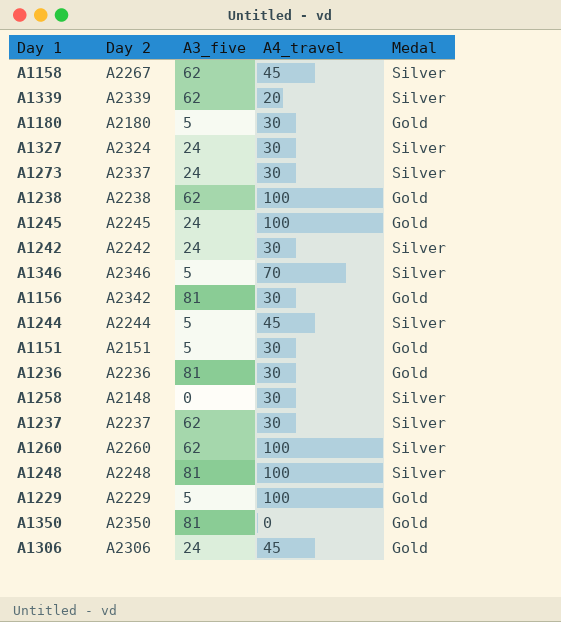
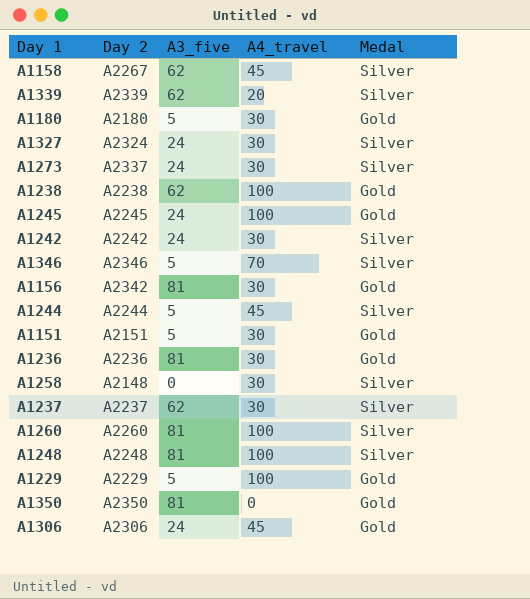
A1260 | A3_five: 62 -> 81

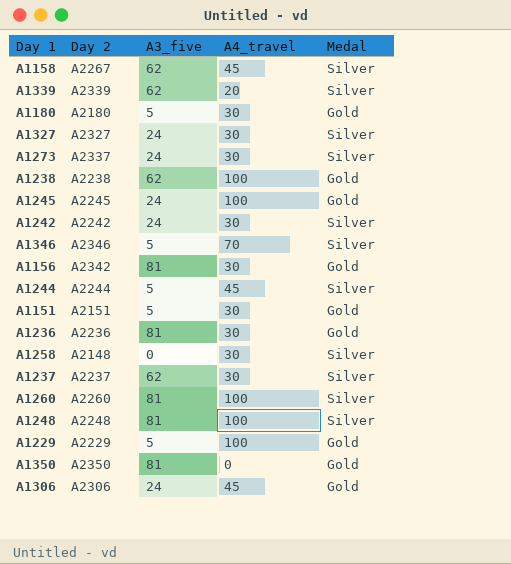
A1327 | Day 2: A2324 -> A2327

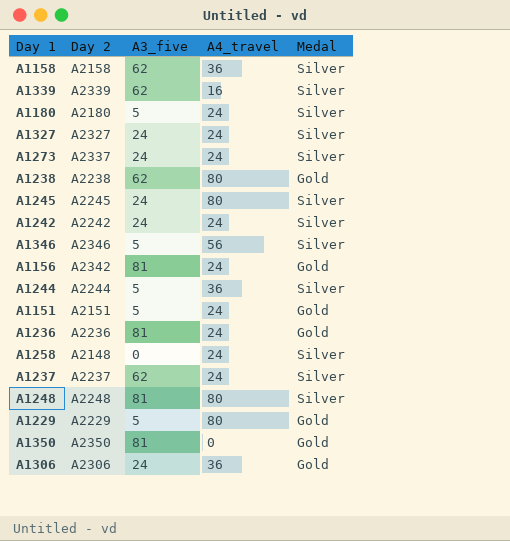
row A1260: A2260 | 81 | 100 | Silver -> none
A1158 | Day 2: A2267 -> A2158
A1158 | A4_travel: 45 -> 36
A1339 | A4_travel: 20 -> 16
A1180 | A4_travel: 30 -> 24
A1180 | Medal: Gold -> Silver
A1327 | A4_travel: 30 -> 24
A1273 | A4_travel: 30 -> 24
A1238 | A4_travel: 100 -> 80
A1245 | A4_travel: 100 -> 80
A1245 | Medal: Gold -> Silver
A1242 | A4_travel: 30 -> 24
A1346 | A4_travel: 70 -> 56
A1156 | A4_travel: 30 -> 24
A1244 | A4_travel: 45 -> 36
A1151 | A4_travel: 30 -> 24
A1236 | A4_travel: 30 -> 24
A1258 | A4_travel: 30 -> 24
A1237 | A4_travel: 30 -> 24
A1248 | A4_travel: 100 -> 80
A1229 | A4_travel: 100 -> 80
A1306 | A4_travel: 45 -> 36

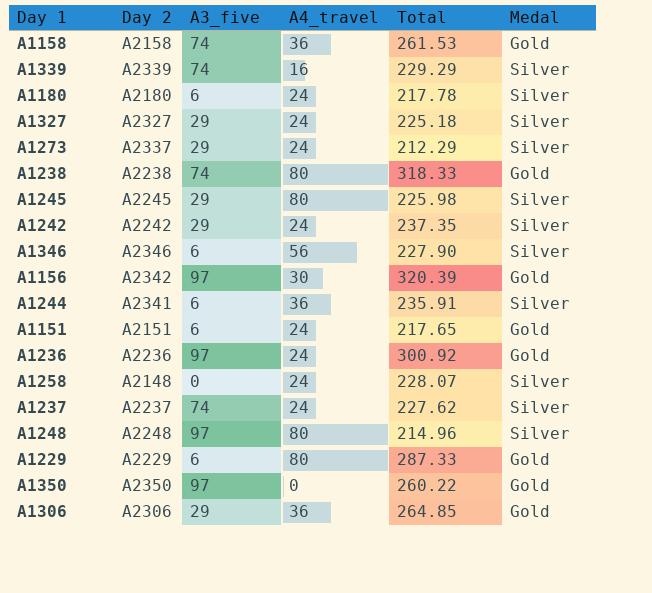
column Total | position: none -> 5
A1158 | A3_five: 62 -> 74
A1158 | Medal: Silver -> Gold
A1339 | A3_five: 62 -> 74
A1180 | A3_five: 5 -> 6
A1327 | A3_five: 24 -> 29
A1273 | A3_five: 24 -> 29
A1238 | A3_five: 62 -> 74
A1245 | A3_five: 24 -> 29
A1242 | A3_five: 24 -> 29
A1346 | A3_five: 5 -> 6
A1156 | A3_five: 81 -> 97
A1156 | A4_travel: 24 -> 30
A1244 | Day 2: A2244 -> A2341
A1244 | A3_five: 5 -> 6
A1151 | A3_five: 5 -> 6
A1236 | A3_five: 81 -> 97
A1237 | A3_five: 62 -> 74
A1248 | A3_five: 81 -> 97
A1229 | A3_five: 5 -> 6
A1350 | A3_five: 81 -> 97
A1306 | A3_five: 24 -> 29

